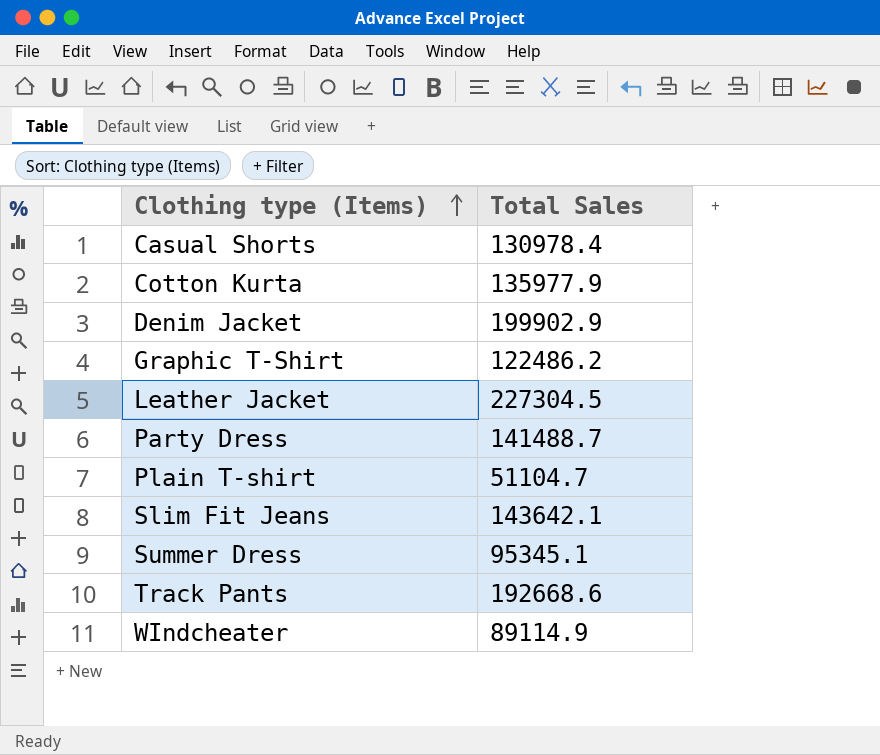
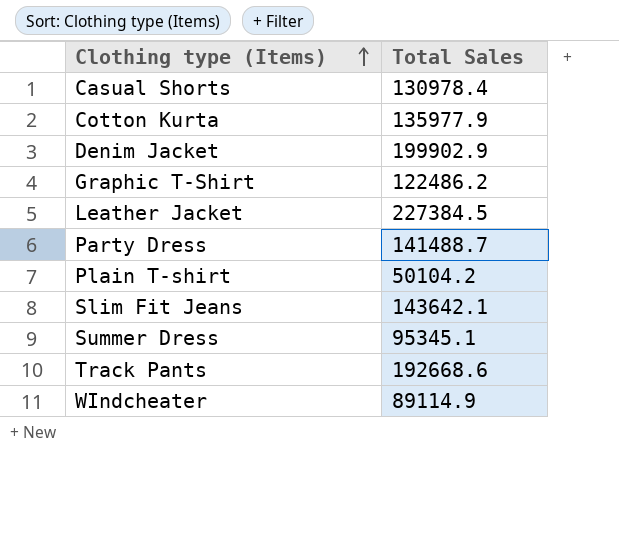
Leather Jacket | Total Sales: 227304.5 -> 227384.5
Plain T-shirt | Total Sales: 51104.7 -> 50104.2

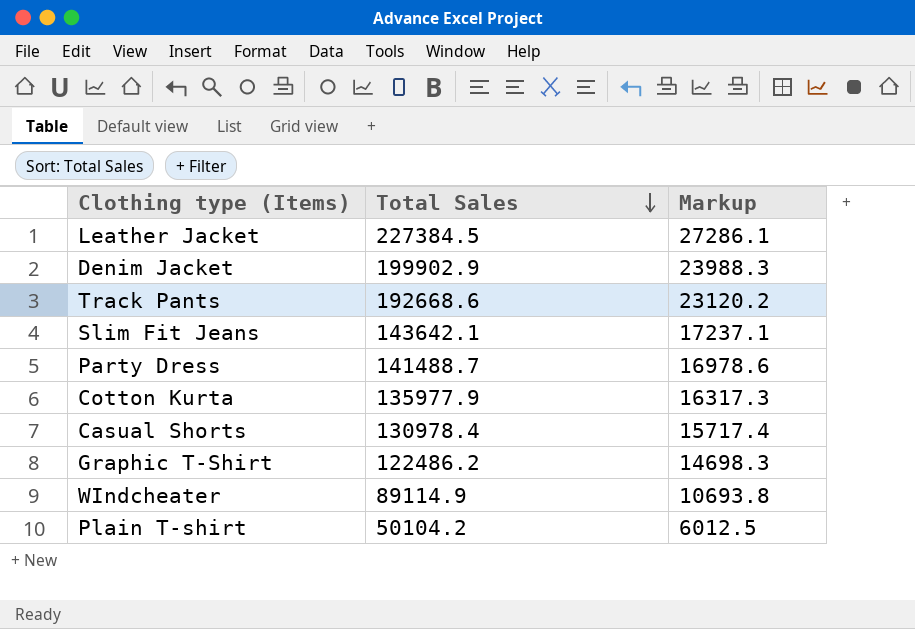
row order: Clothing type (Items) ascending -> Total Sales descending
column Markup | formula: none -> [Total Sales] * 0.12
row Summer Dress: 95345.1 -> none

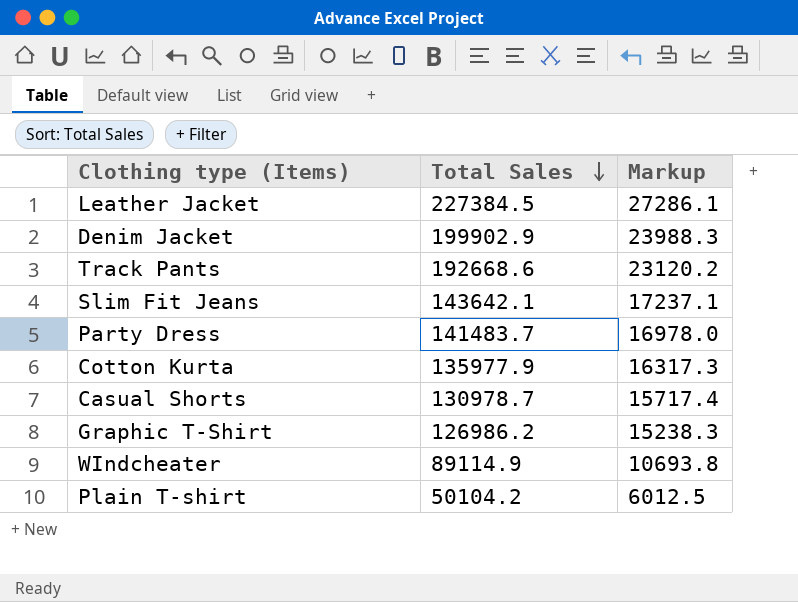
Party Dress | Total Sales: 141488.7 -> 141483.7
Party Dress | Markup: 16978.6 -> 16978.0
Casual Shorts | Total Sales: 130978.4 -> 130978.7
Graphic T-Shirt | Total Sales: 122486.2 -> 126986.2
Graphic T-Shirt | Markup: 14698.3 -> 15238.3

